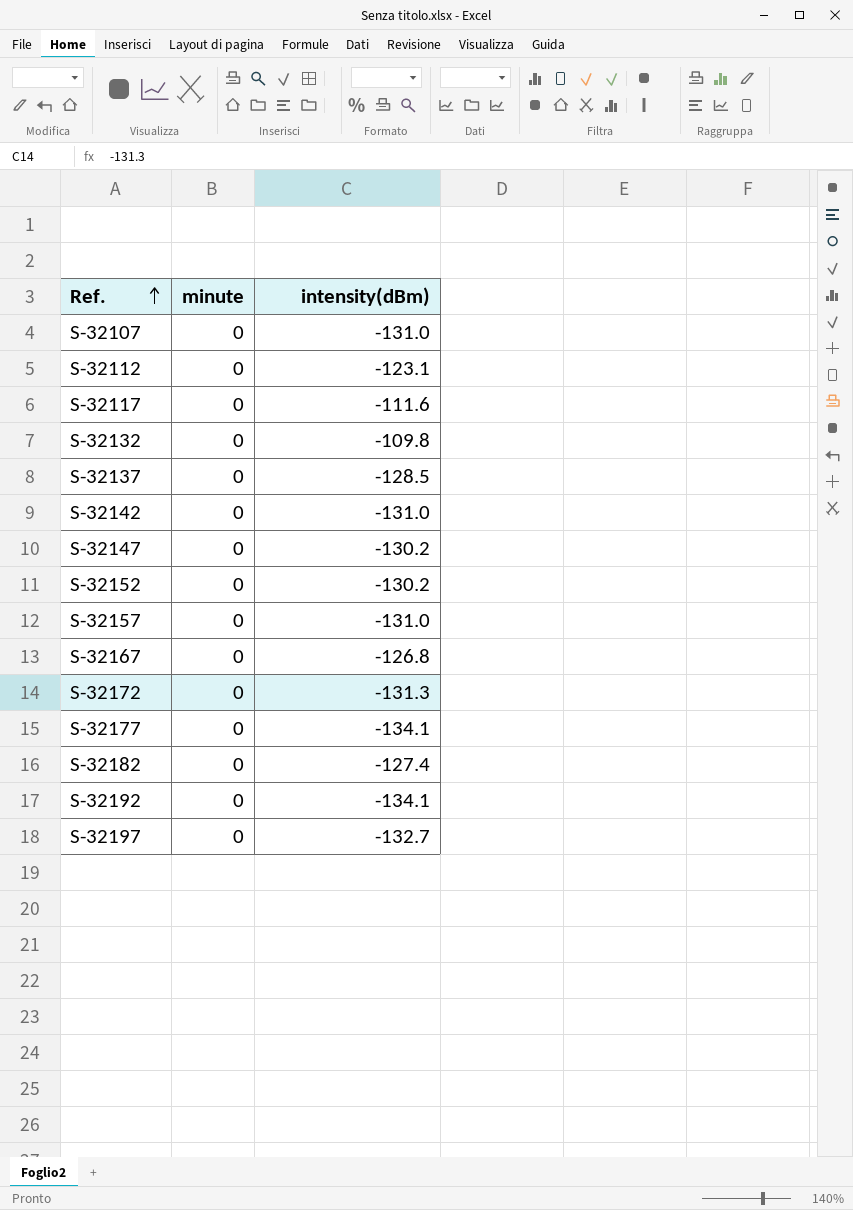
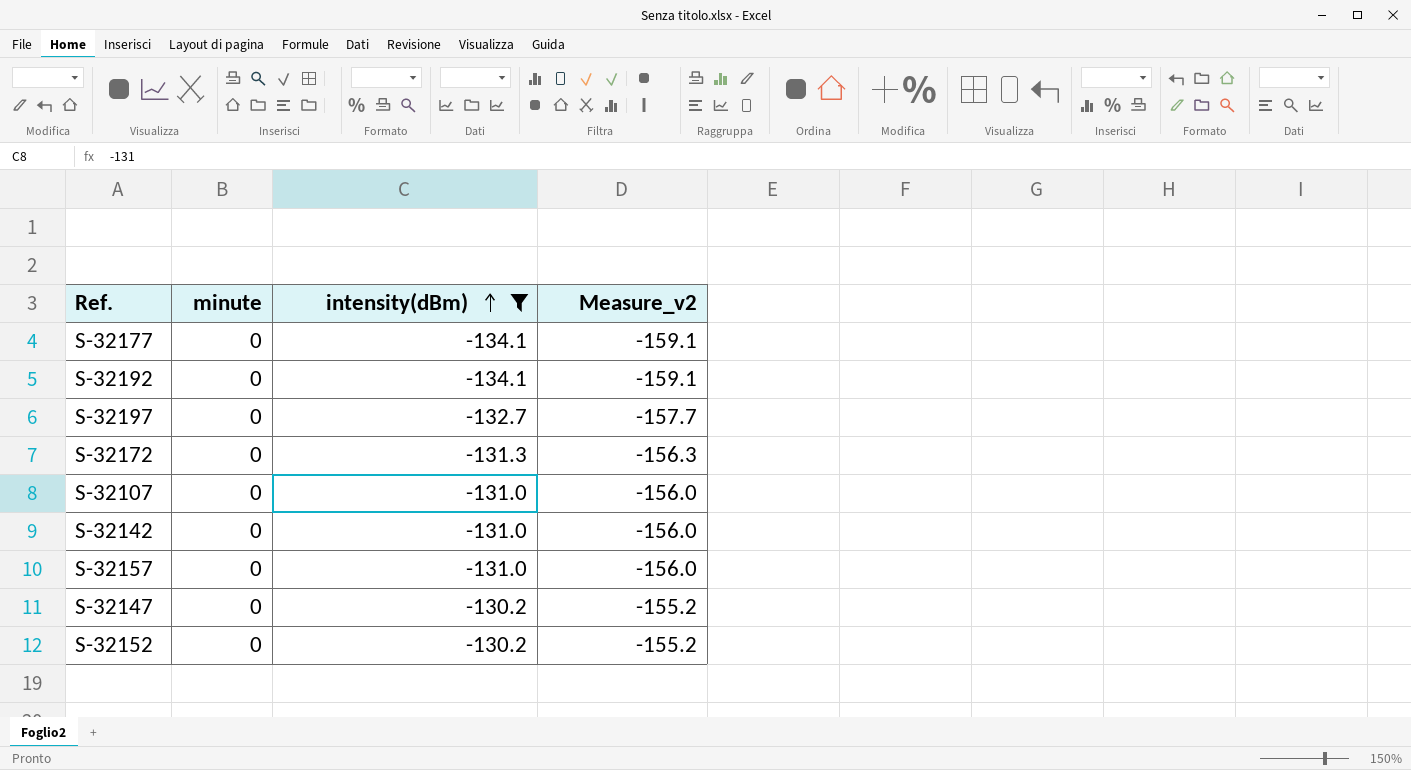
filter: none -> intensity(dBm) <= -130.2
row order: Ref. ascending -> intensity(dBm) ascending
column Measure_v2 | formula: none -> [intensity(dBm)] - 25

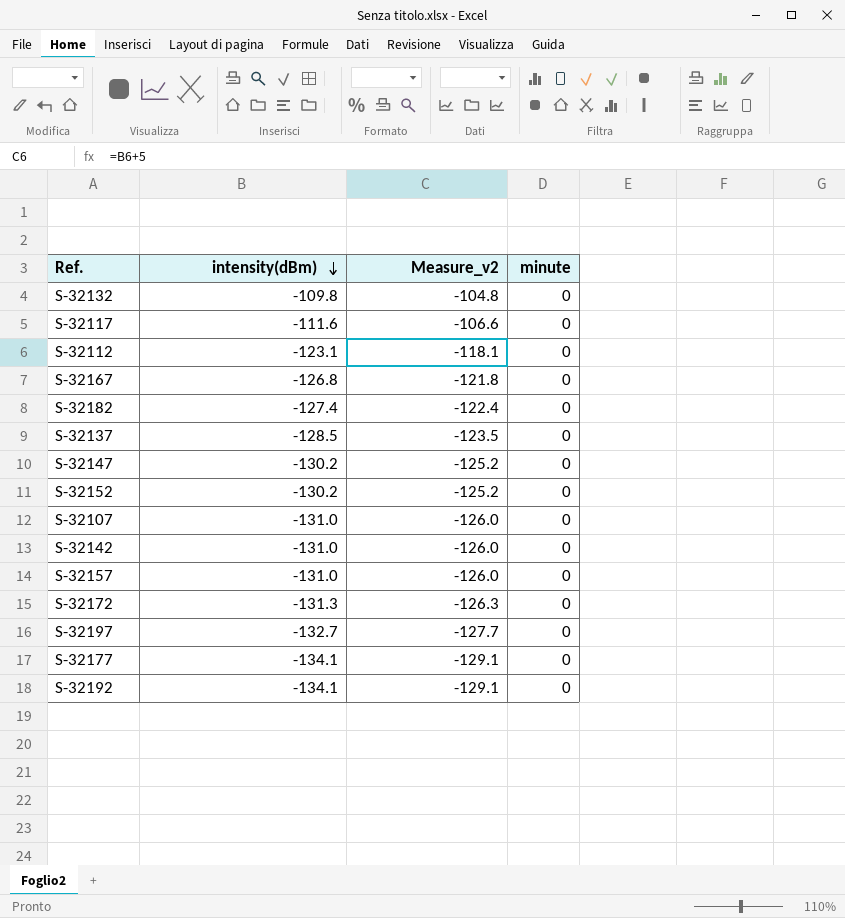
filter: intensity(dBm) <= -130.2 -> none
row order: intensity(dBm) ascending -> intensity(dBm) descending
column Measure_v2 | formula: [intensity(dBm)] - 25 -> [intensity(dBm)] + 5
column minute | position: 2 -> 4

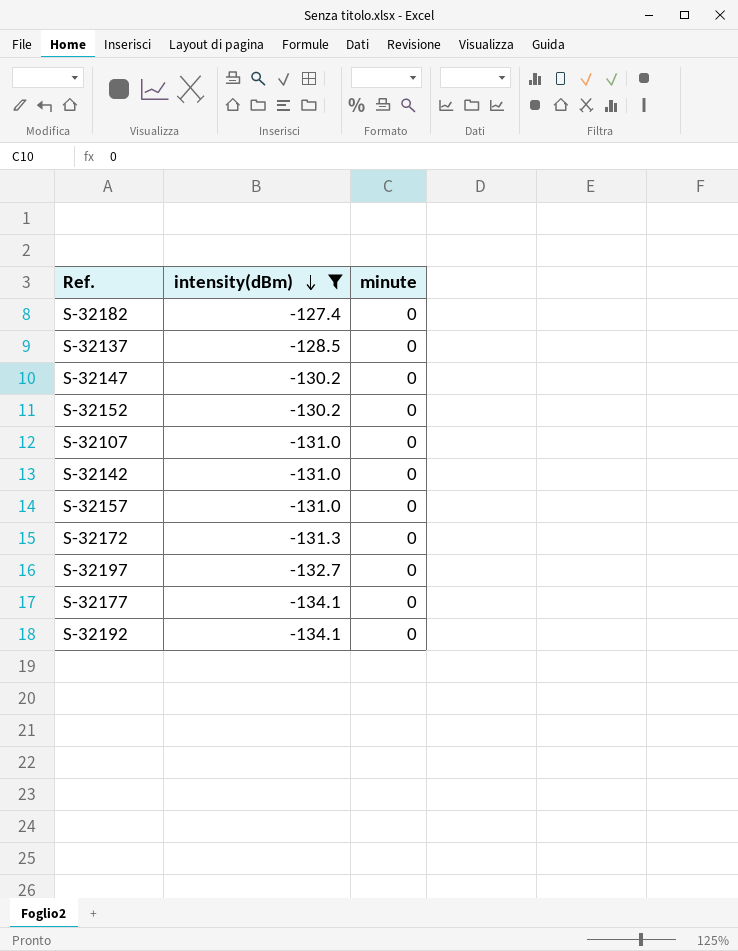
filter: none -> intensity(dBm) <= -127.4
column Measure_v2 | formula: [intensity(dBm)] + 5 -> none

